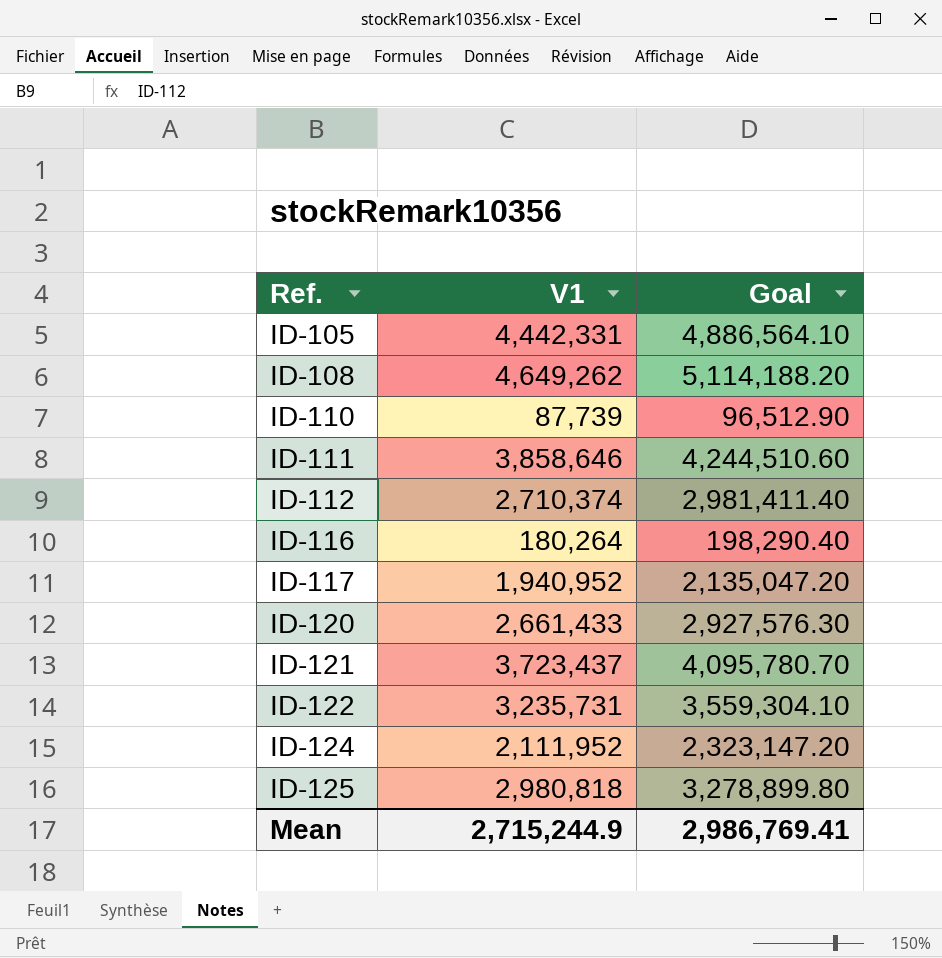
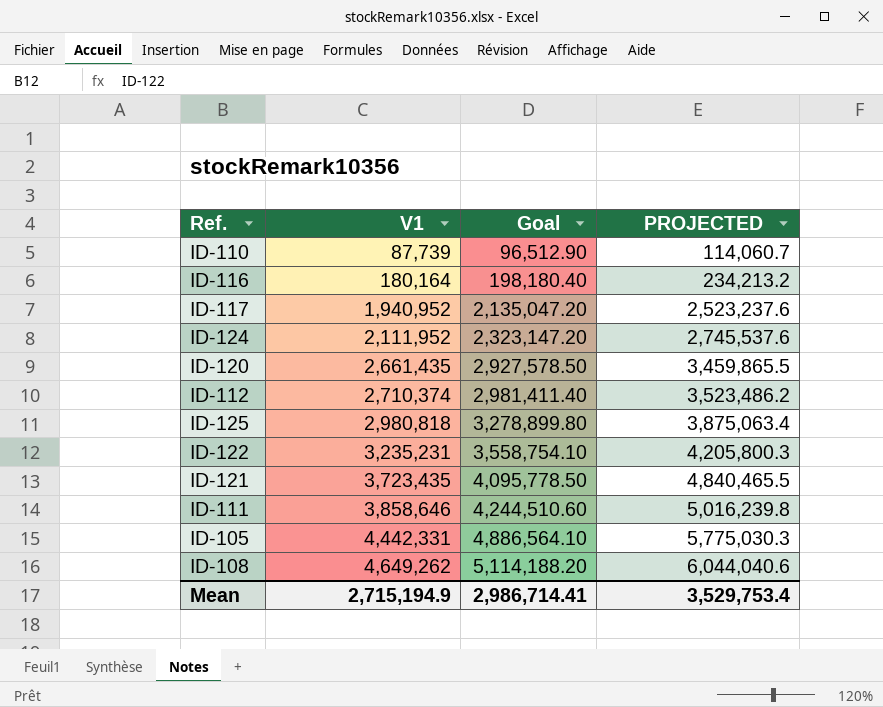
row order: Ref. ascending -> V1 ascending
column PROJECTED | formula: none -> [V1] * 1.3
ID-116 | V1: 180,264 -> 180,164
ID-116 | Goal: 198,290.40 -> 198,180.40
ID-120 | V1: 2,661,433 -> 2,661,435
ID-120 | Goal: 2,927,576.30 -> 2,927,578.50
ID-122 | V1: 3,235,731 -> 3,235,231
ID-122 | Goal: 3,559,304.10 -> 3,558,754.10
ID-121 | V1: 3,723,437 -> 3,723,435
ID-121 | Goal: 4,095,780.70 -> 4,095,778.50
Mean | V1: 2,715,244.9 -> 2,715,194.9
Mean | Goal: 2,986,769.41 -> 2,986,714.41

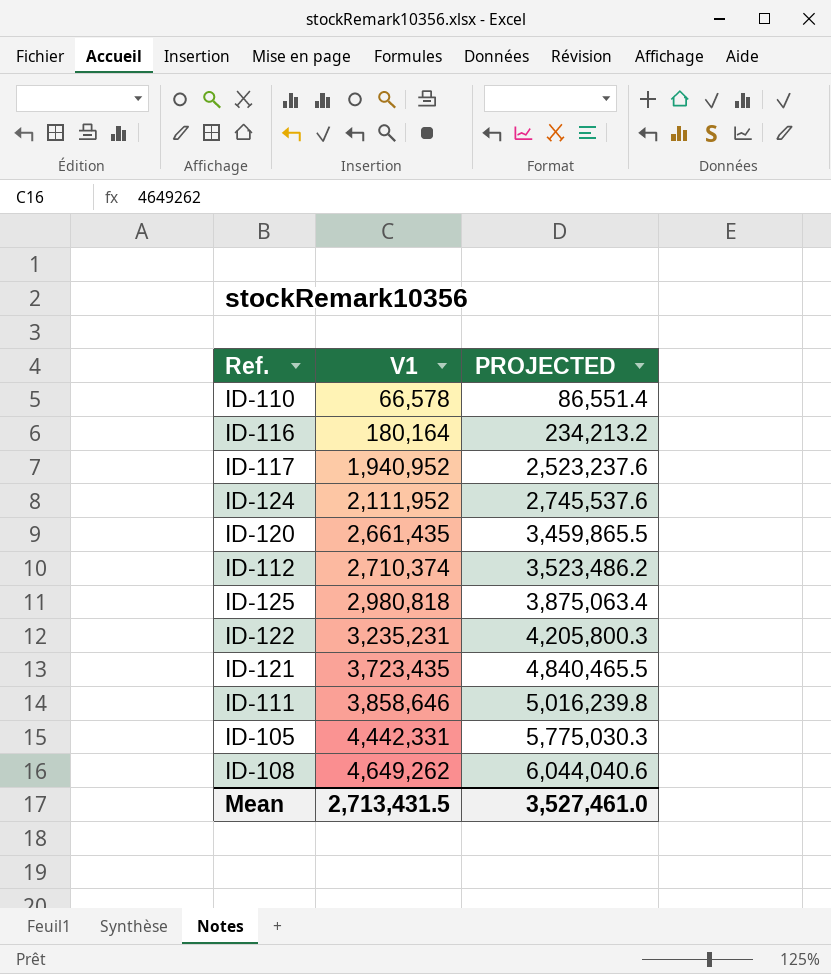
column Goal | formula: [V1] * 1.1 -> none
ID-110 | V1: 87,739 -> 66,578
ID-110 | PROJECTED: 114,060.7 -> 86,551.4
Mean | V1: 2,715,194.9 -> 2,713,431.5
Mean | PROJECTED: 3,529,753.4 -> 3,527,461.0

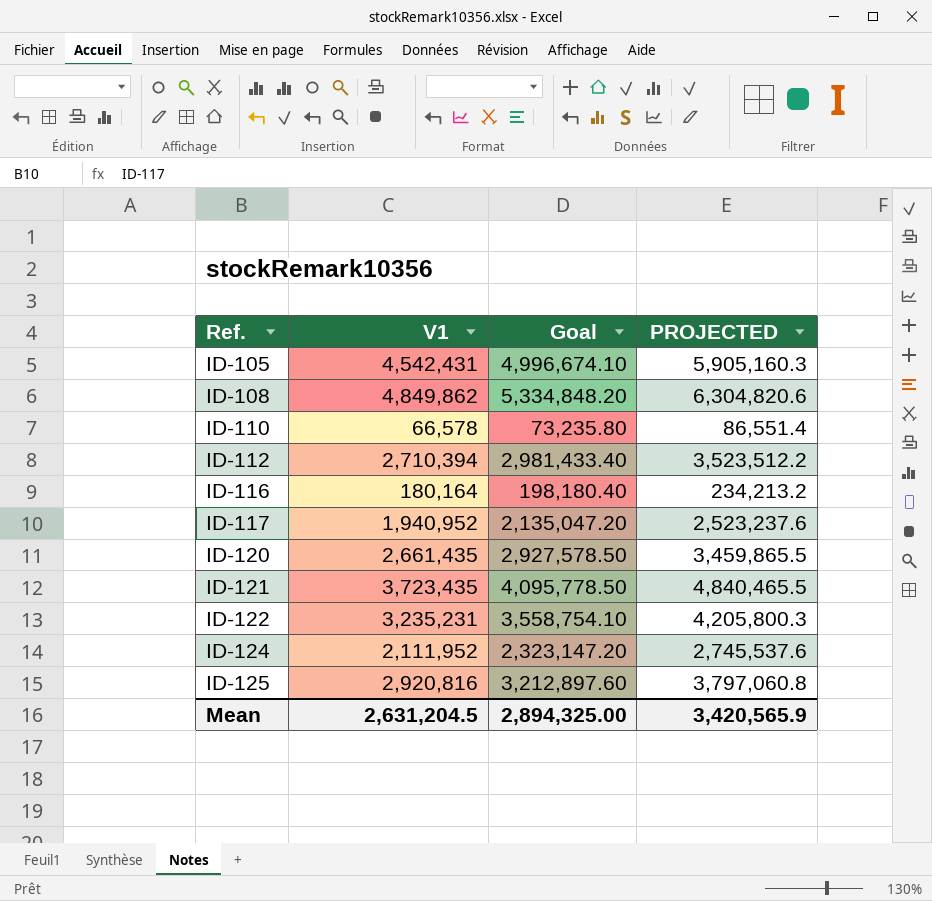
row order: V1 ascending -> Ref. ascending
column Goal | formula: none -> [V1] * 1.1
row ID-111: 3,858,646 | 5,016,239.8 -> none
ID-105 | V1: 4,442,331 -> 4,542,431
ID-105 | PROJECTED: 5,775,030.3 -> 5,905,160.3
ID-108 | V1: 4,649,262 -> 4,849,862
ID-108 | PROJECTED: 6,044,040.6 -> 6,304,820.6
ID-112 | V1: 2,710,374 -> 2,710,394
ID-112 | PROJECTED: 3,523,486.2 -> 3,523,512.2
ID-125 | V1: 2,980,818 -> 2,920,816
ID-125 | PROJECTED: 3,875,063.4 -> 3,797,060.8
Mean | V1: 2,713,431.5 -> 2,631,204.5
Mean | PROJECTED: 3,527,461.0 -> 3,420,565.9

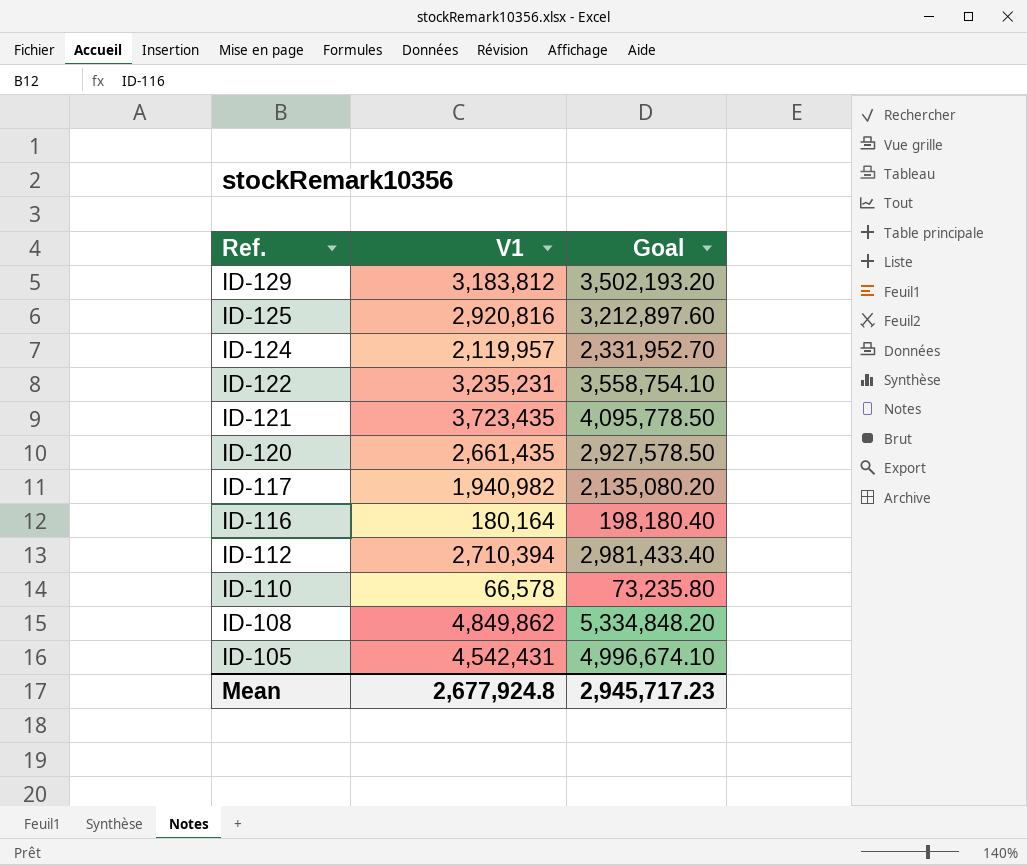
row order: Ref. ascending -> Ref. descending
column PROJECTED | formula: [V1] * 1.3 -> none
row ID-129: none -> 3,183,812 | 3,502,193.20
ID-124 | V1: 2,111,952 -> 2,119,957
ID-124 | Goal: 2,323,147.20 -> 2,331,952.70
ID-117 | V1: 1,940,952 -> 1,940,982
ID-117 | Goal: 2,135,047.20 -> 2,135,080.20
Mean | V1: 2,631,204.5 -> 2,677,924.8
Mean | Goal: 2,894,325.00 -> 2,945,717.23

